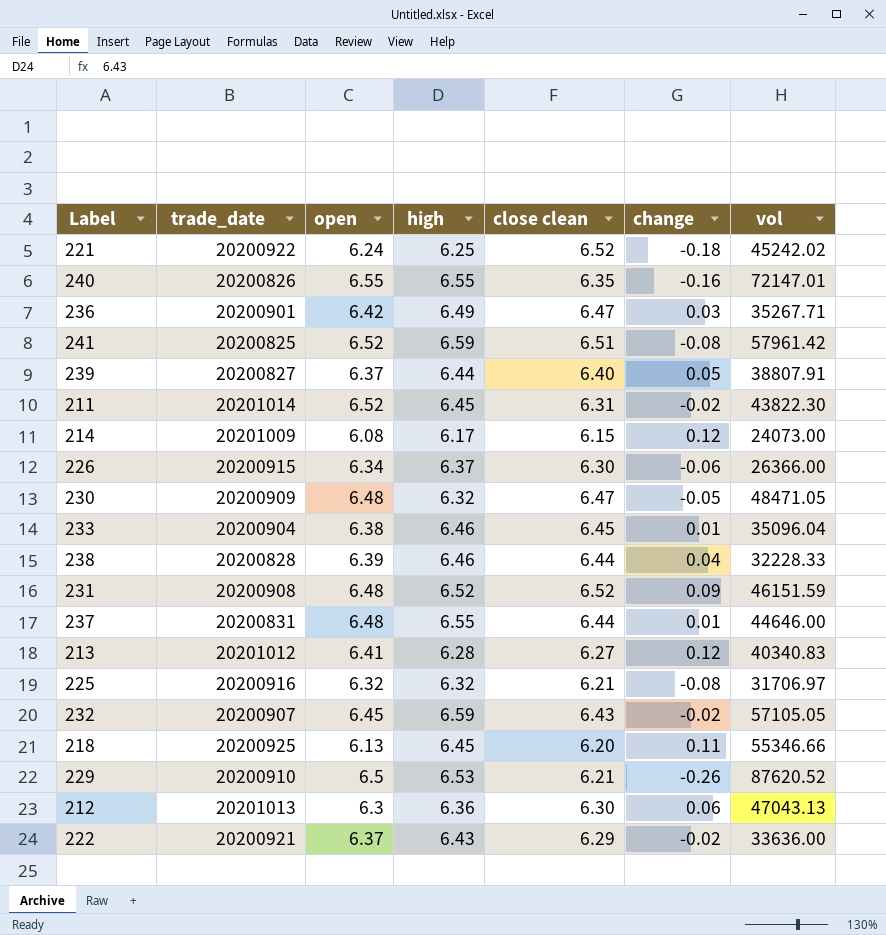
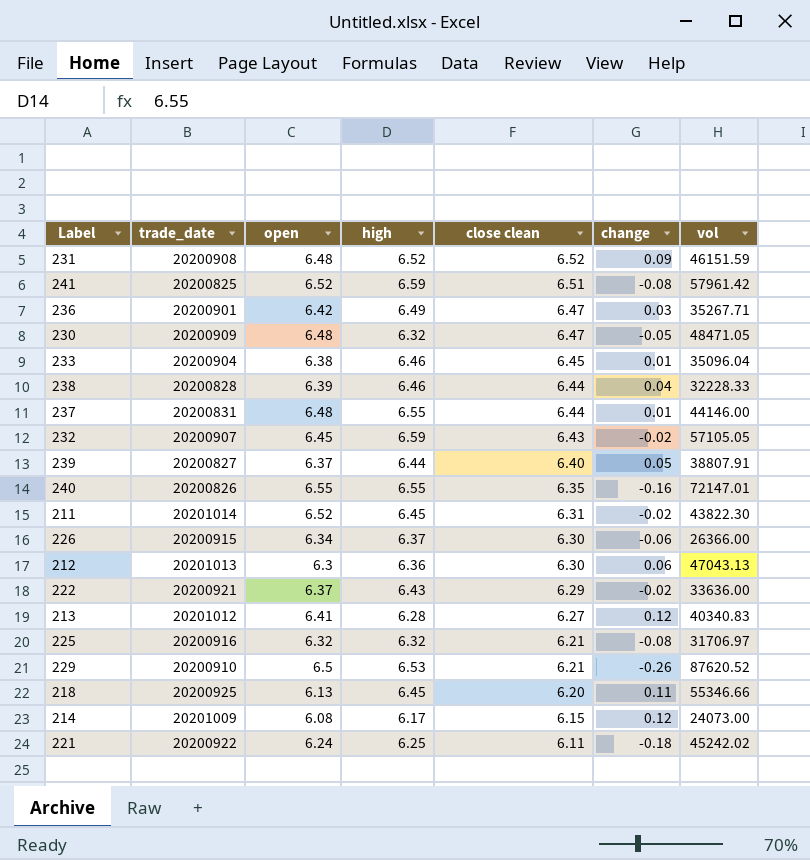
row order: none -> close clean descending
237 | vol: 44646.00 -> 44146.00
221 | close clean: 6.52 -> 6.11

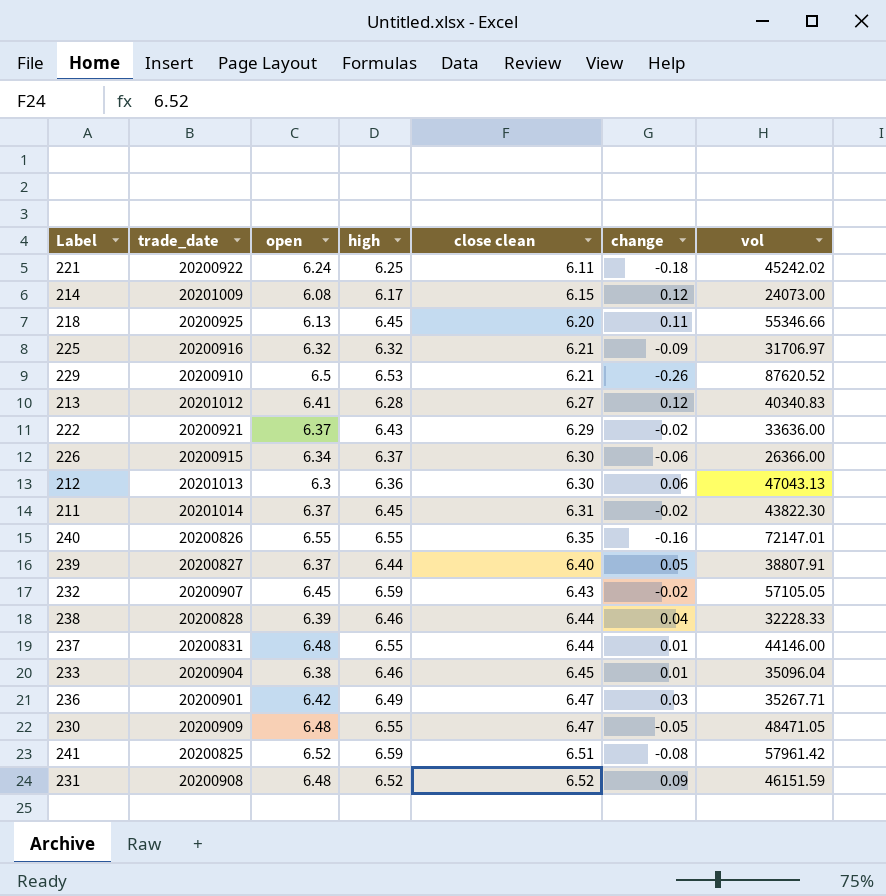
row order: close clean descending -> close clean ascending
225 | change: -0.08 -> -0.09
211 | open: 6.52 -> 6.37
230 | high: 6.32 -> 6.55

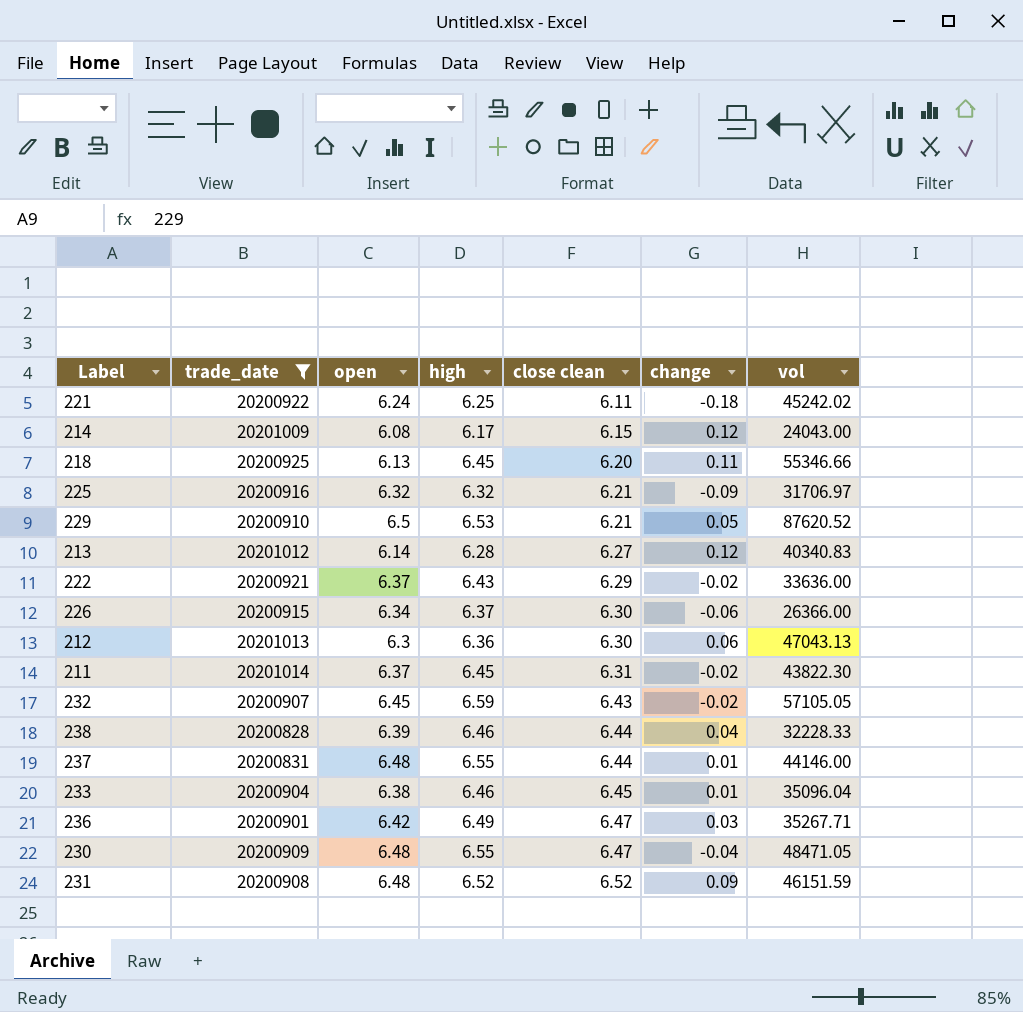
filter: none -> trade_date >= 20200828
214 | vol: 24073.00 -> 24043.00
229 | change: -0.26 -> 0.05
213 | open: 6.41 -> 6.14
230 | change: -0.05 -> -0.04

